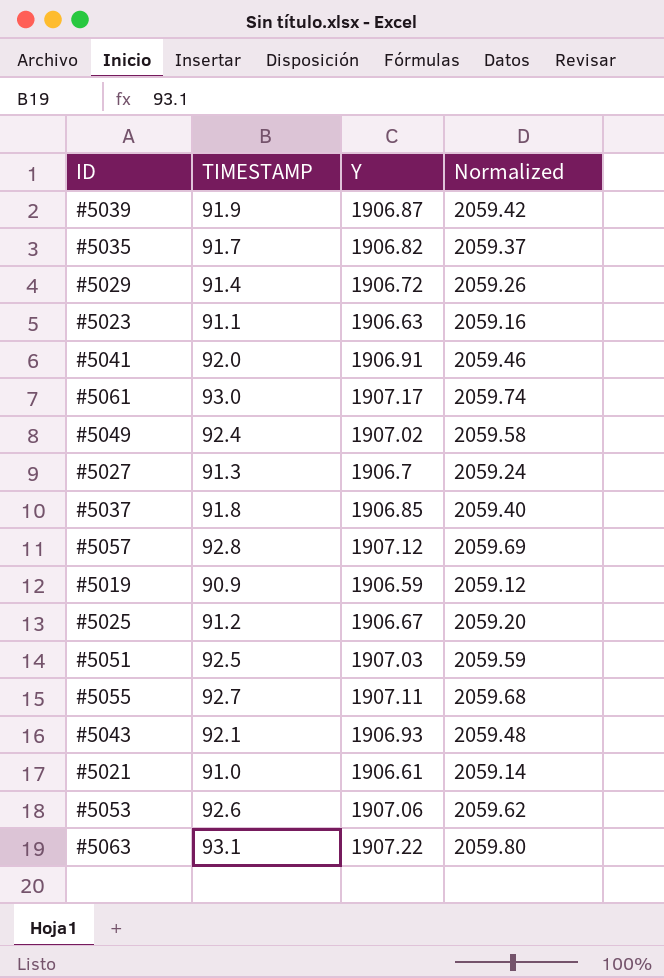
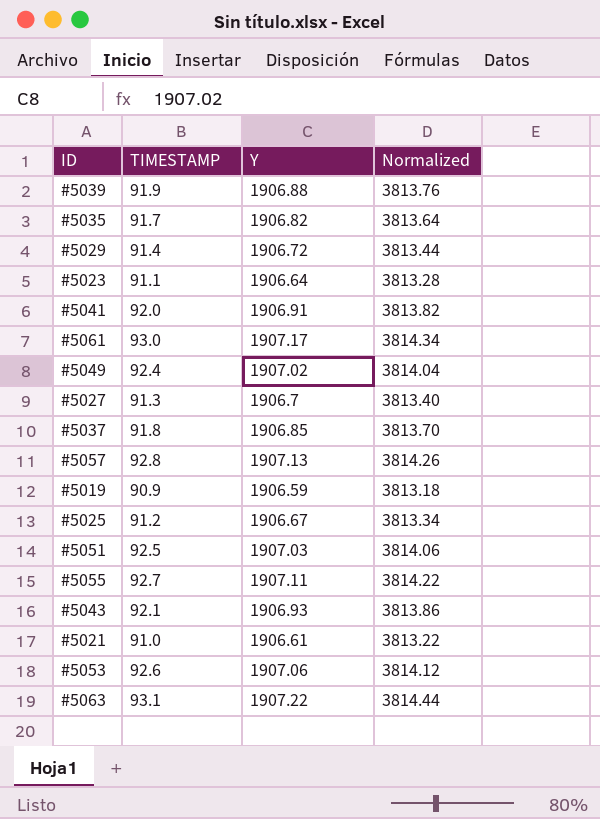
column Normalized | formula: [Y] * 1.08 -> [Y] * 2
#5039 | Y: 1906.87 -> 1906.88
#5023 | Y: 1906.63 -> 1906.64
#5057 | Y: 1907.12 -> 1907.13

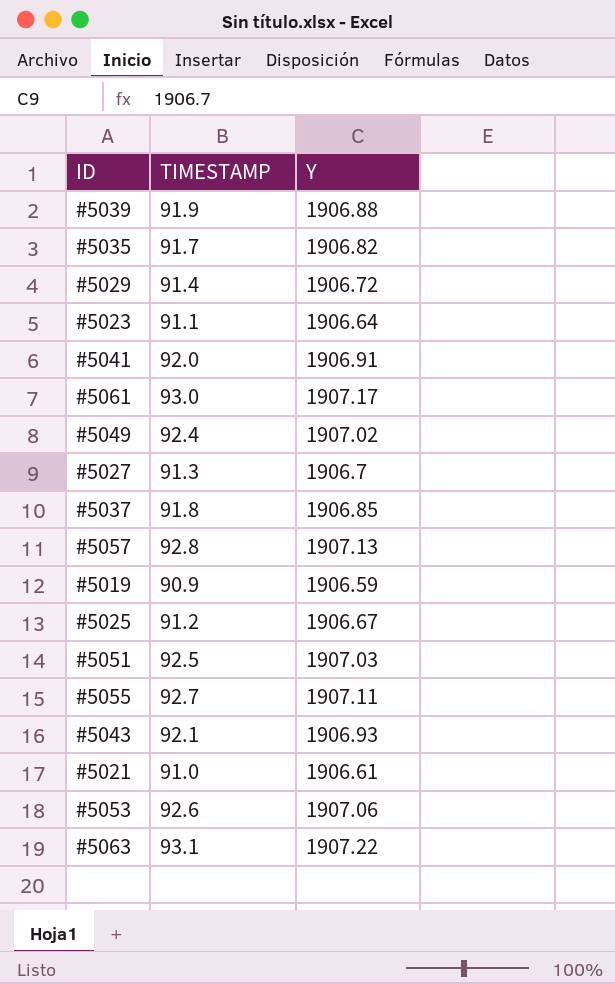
column Normalized | formula: [Y] * 2 -> none

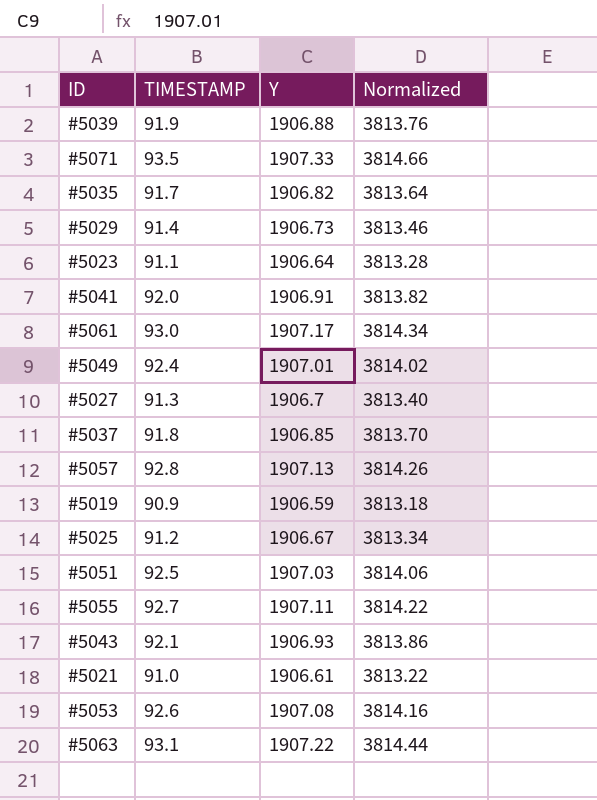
column Normalized | formula: none -> [Y] * 2
row #5071: none -> 93.5 | 1907.33 | 3814.66
#5029 | Y: 1906.72 -> 1906.73
#5049 | Y: 1907.02 -> 1907.01
#5053 | Y: 1907.06 -> 1907.08

